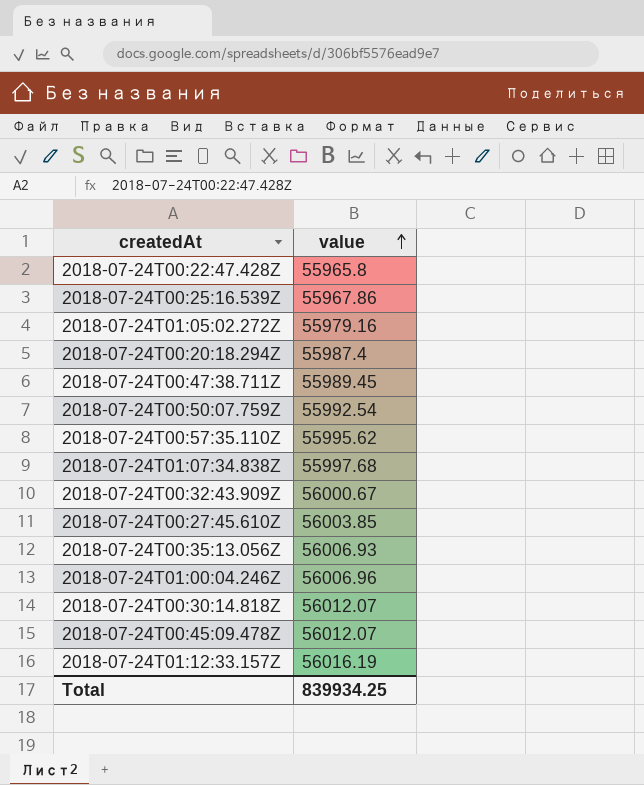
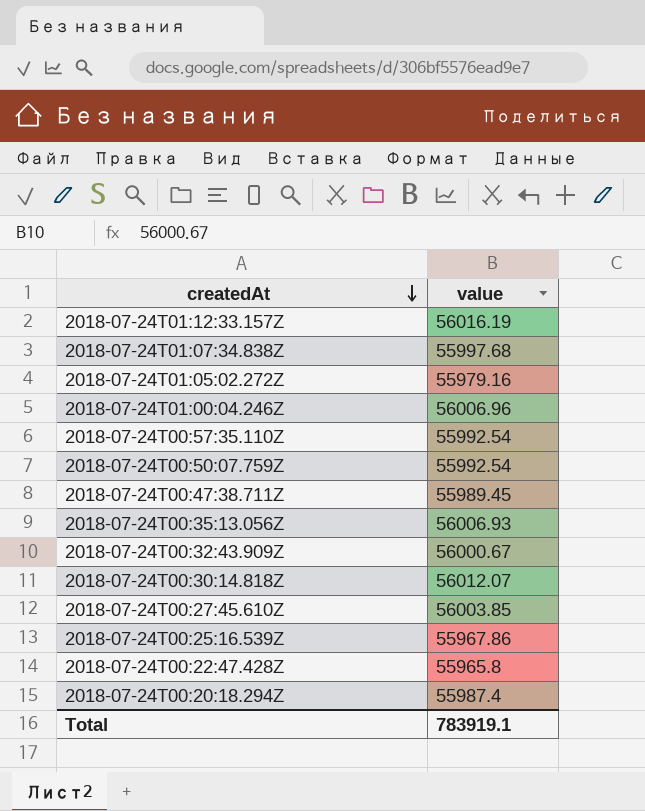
row order: value ascending -> createdAt descending
row 2018-07-24T00:45:09.478Z: 56012.07 -> none
2018-07-24T00:57:35.110Z | value: 55995.62 -> 55992.54
Total | value: 839934.25 -> 783919.1

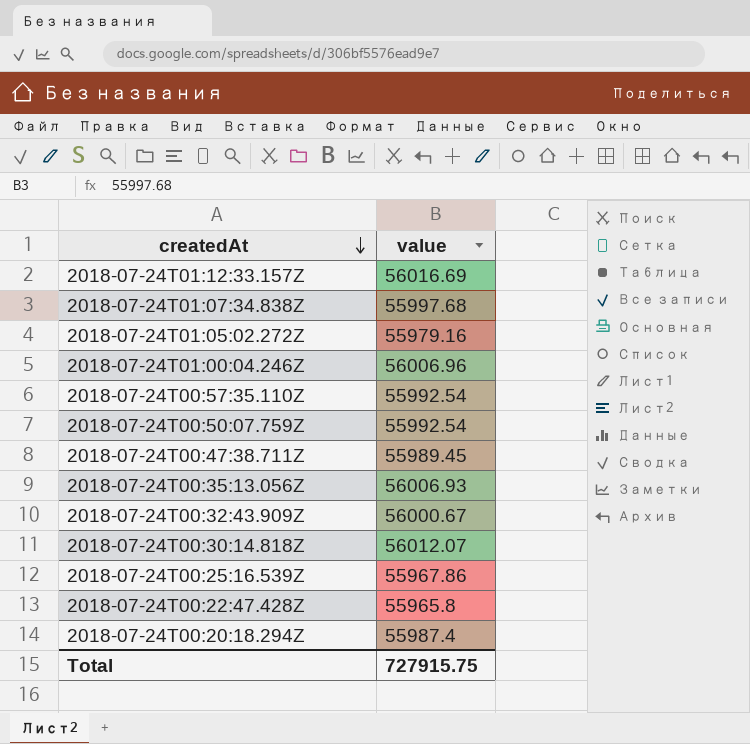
row 2018-07-24T00:27:45.610Z: 56003.85 -> none
2018-07-24T01:12:33.157Z | value: 56016.19 -> 56016.69
Total | value: 783919.1 -> 727915.75

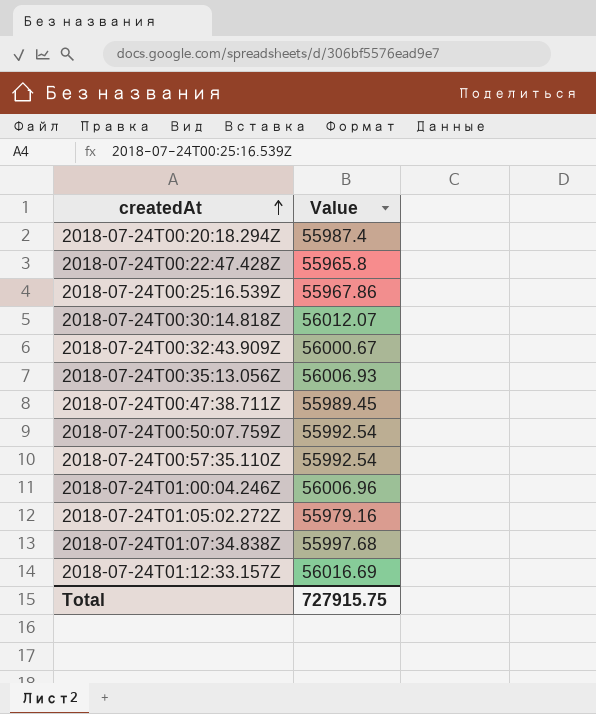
row order: createdAt descending -> createdAt ascending
column name: value -> Value

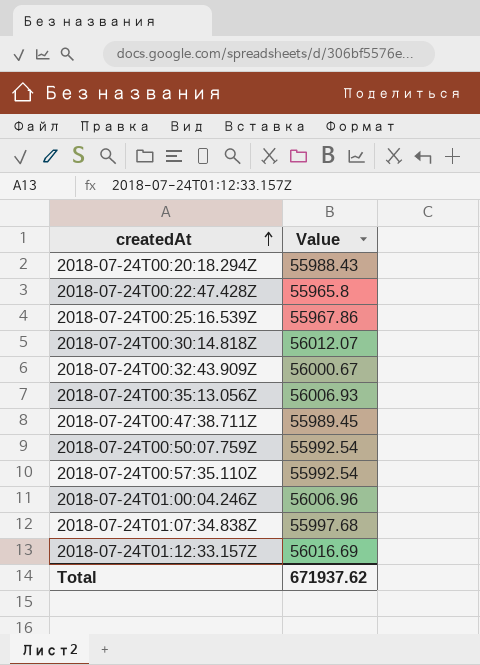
row 2018-07-24T01:05:02.272Z: 55979.16 -> none
2018-07-24T00:20:18.294Z | Value: 55987.4 -> 55988.43
Total | Value: 727915.75 -> 671937.62

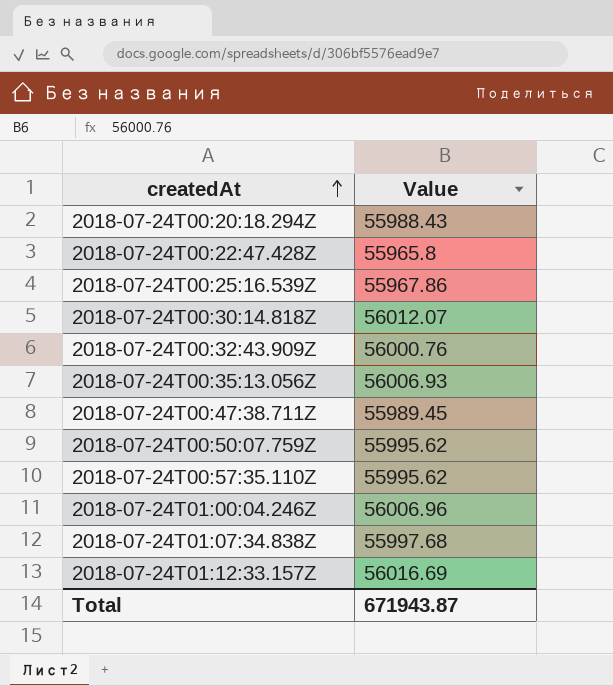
2018-07-24T00:32:43.909Z | Value: 56000.67 -> 56000.76
2018-07-24T00:50:07.759Z | Value: 55992.54 -> 55995.62
2018-07-24T00:57:35.110Z | Value: 55992.54 -> 55995.62
Total | Value: 671937.62 -> 671943.87

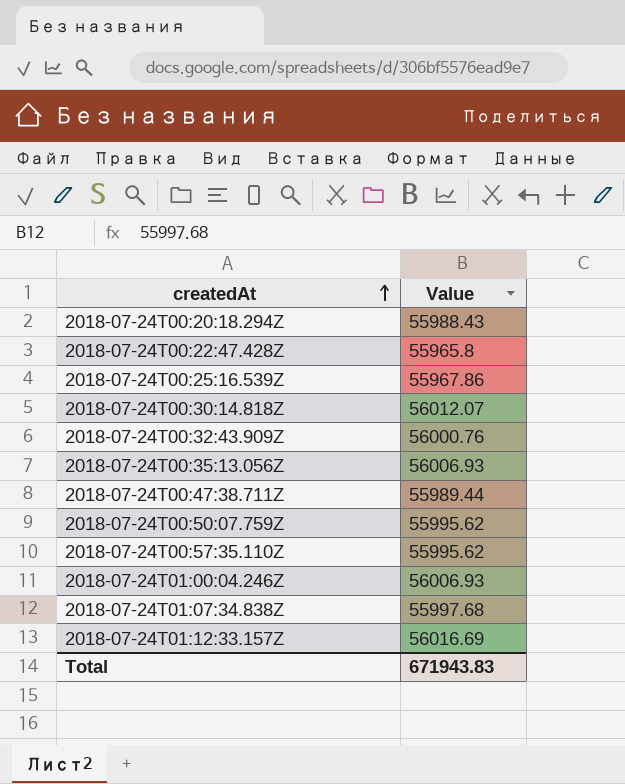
2018-07-24T00:47:38.711Z | Value: 55989.45 -> 55989.44
2018-07-24T01:00:04.246Z | Value: 56006.96 -> 56006.93
Total | Value: 671943.87 -> 671943.83

